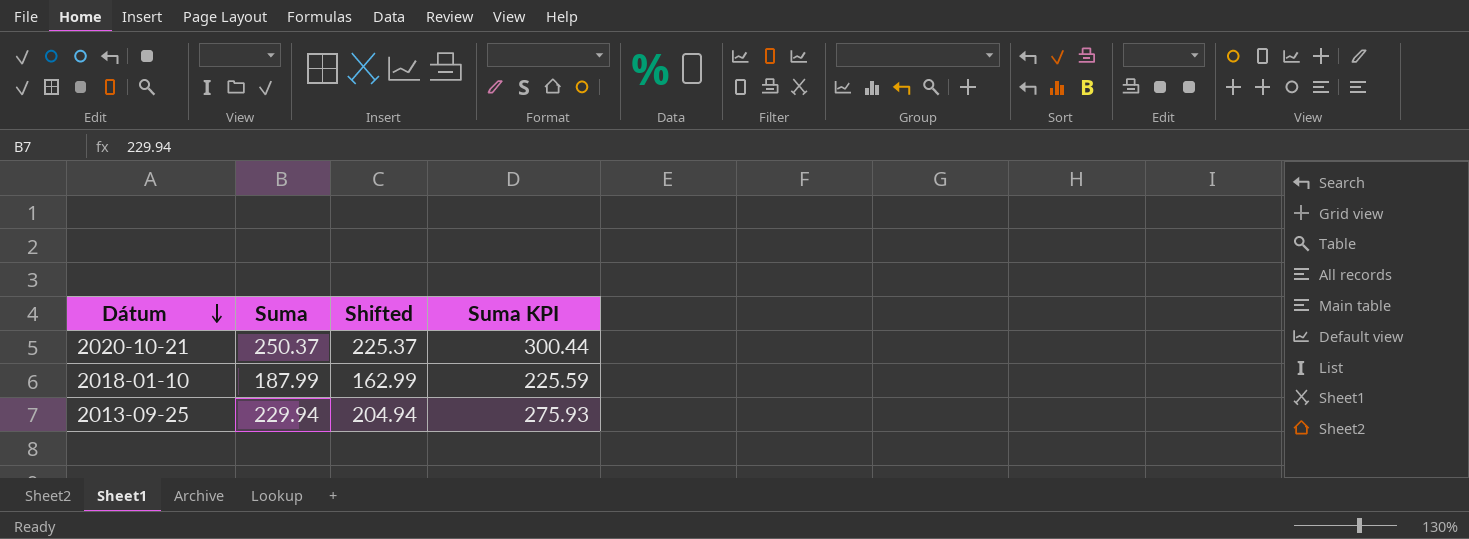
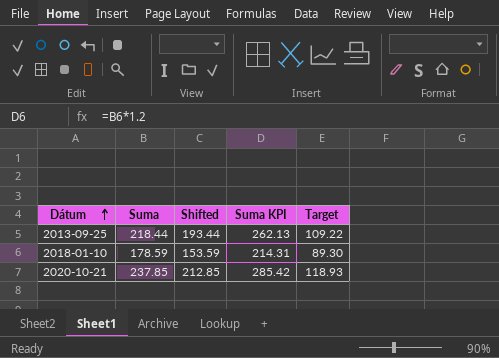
row order: Dátum descending -> Dátum ascending
column Target | formula: none -> [Suma] * 0.5
2013-09-25 | Suma: 229.94 -> 218.44
2013-09-25 | Shifted: 204.94 -> 193.44
2013-09-25 | Suma KPI: 275.93 -> 262.13
2018-01-10 | Suma: 187.99 -> 178.59
2018-01-10 | Shifted: 162.99 -> 153.59
2018-01-10 | Suma KPI: 225.59 -> 214.31
2020-10-21 | Suma: 250.37 -> 237.85
2020-10-21 | Shifted: 225.37 -> 212.85
2020-10-21 | Suma KPI: 300.44 -> 285.42

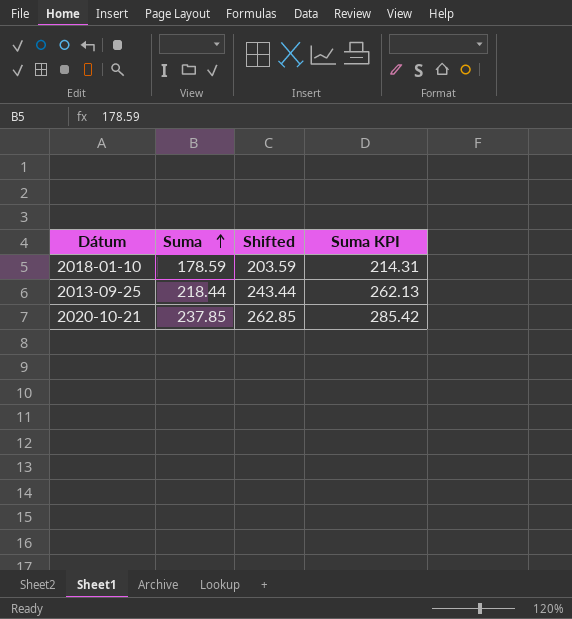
row order: Dátum ascending -> Suma ascending
column Target | formula: [Suma] * 0.5 -> none
column Shifted | formula: [Suma] - 25 -> [Suma] + 25

